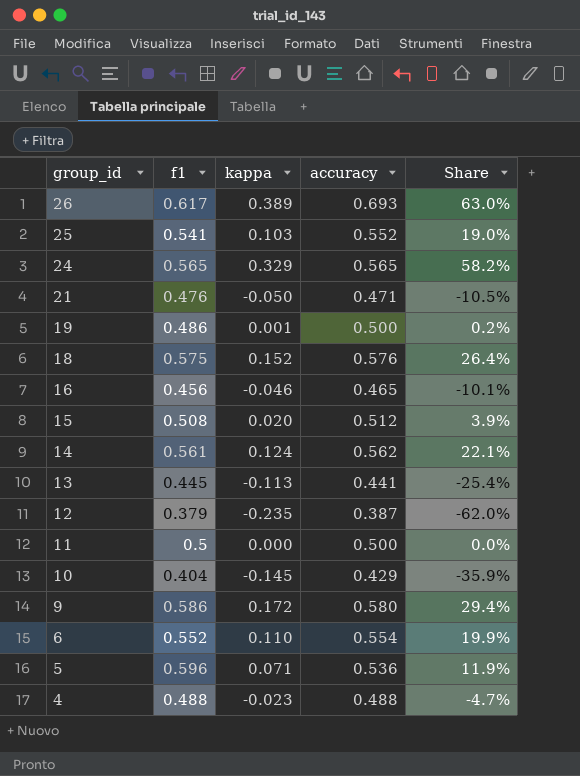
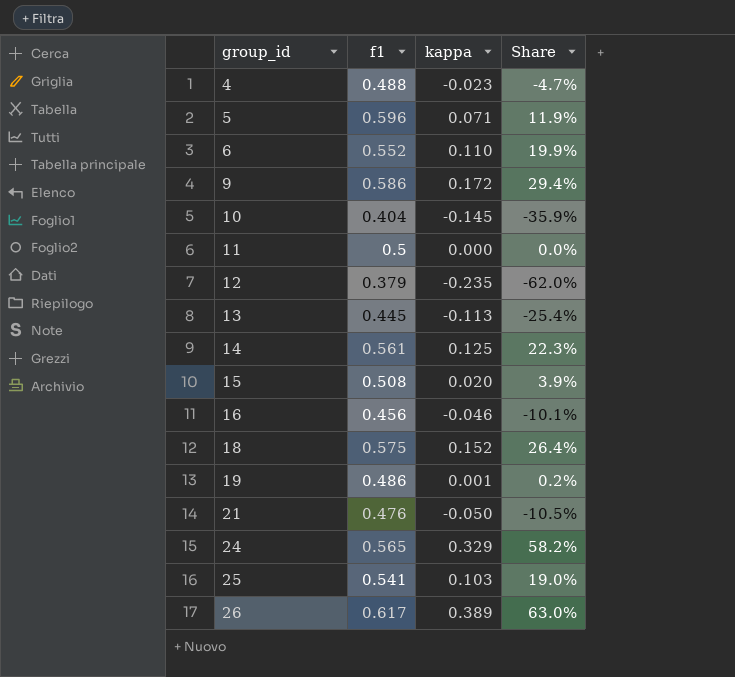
row order: group_id descending -> group_id ascending
column accuracy | position: 4 -> none
14 | kappa: 0.124 -> 0.125
14 | Share: 22.1% -> 22.3%

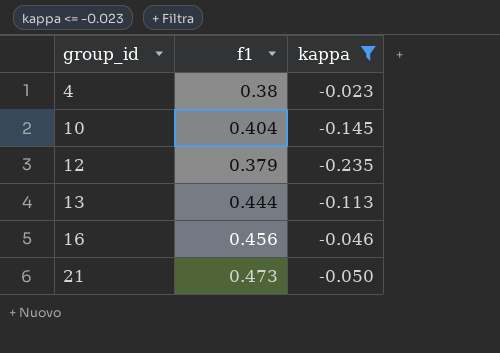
filter: none -> kappa <= -0.023
column Share | formula: [kappa] / [f1] -> none
4 | f1: 0.488 -> 0.38
13 | f1: 0.445 -> 0.444
21 | f1: 0.476 -> 0.473

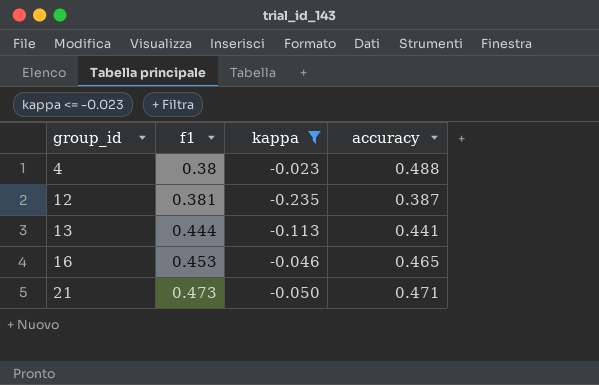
column accuracy | position: none -> 4
row 10: 0.404 | -0.145 -> none
12 | f1: 0.379 -> 0.381
16 | f1: 0.456 -> 0.453

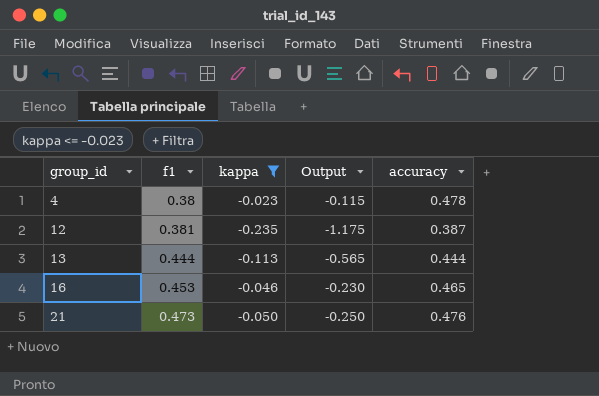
column Output | formula: none -> [kappa] * 5
4 | accuracy: 0.488 -> 0.478
13 | accuracy: 0.441 -> 0.444
21 | accuracy: 0.471 -> 0.476

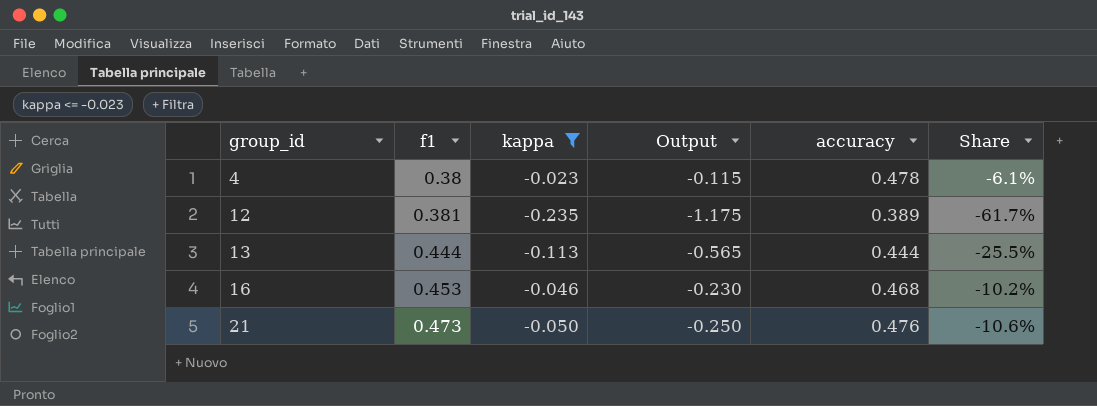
column Share | formula: none -> [kappa] / [f1]
12 | accuracy: 0.387 -> 0.389
16 | accuracy: 0.465 -> 0.468

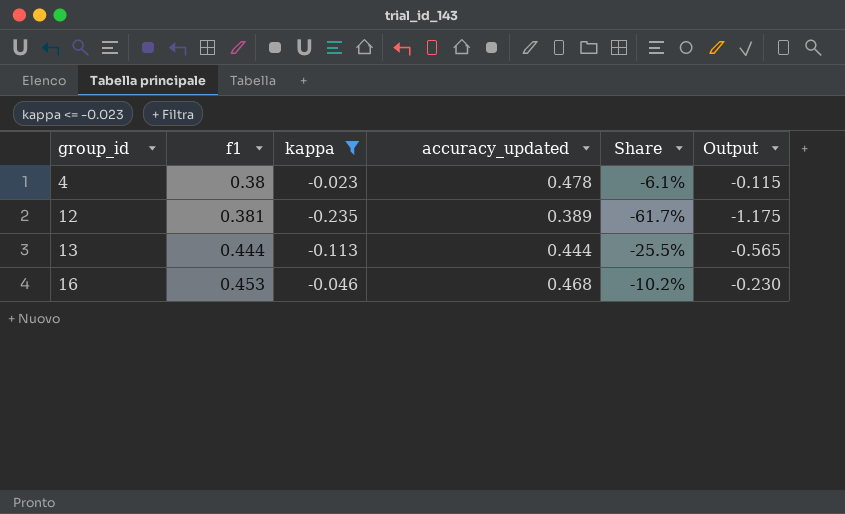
column name: accuracy -> accuracy_updated
column Output | position: 4 -> 6
row 21: 0.473 | -0.050 | -0.250 | 0.476 | -10.6% -> none

